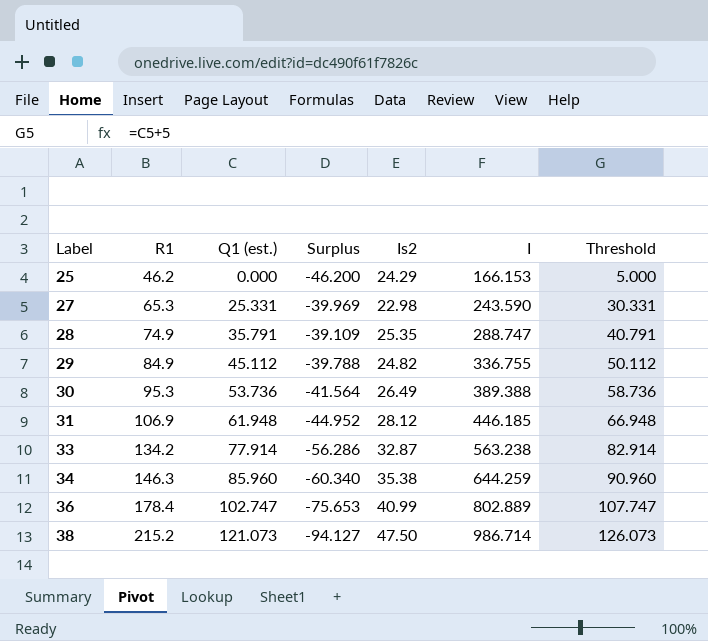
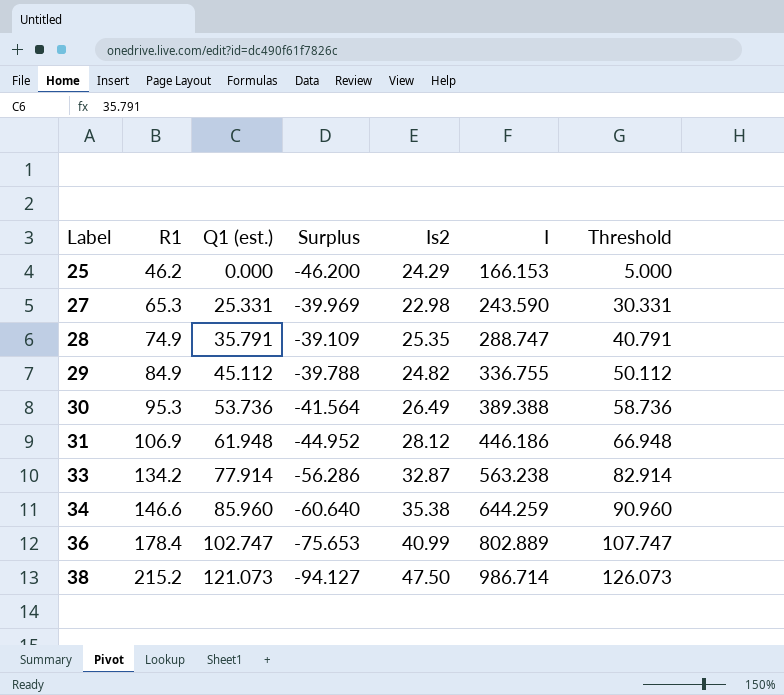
31 | I: 446.185 -> 446.186
34 | R1: 146.3 -> 146.6
34 | Surplus: -60.340 -> -60.640

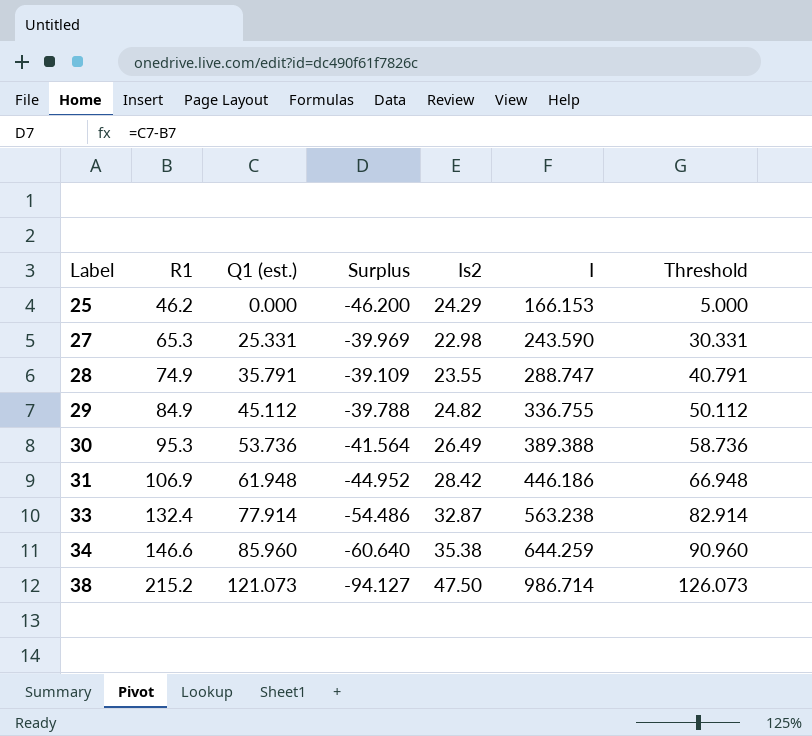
row 36: 178.4 | 102.747 | -75.653 | 40.99 | 802.889 | 107.747 -> none
28 | Is2: 25.35 -> 23.55
31 | Is2: 28.12 -> 28.42
33 | R1: 134.2 -> 132.4
33 | Surplus: -56.286 -> -54.486

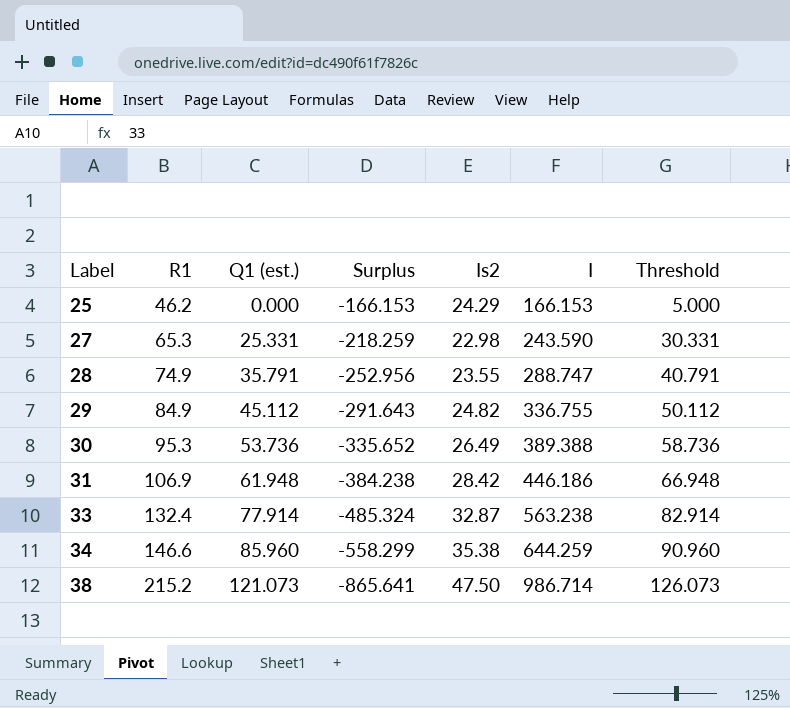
column Surplus | formula: [Q1 (est.)] - [R1] -> [Q1 (est.)] - [I]

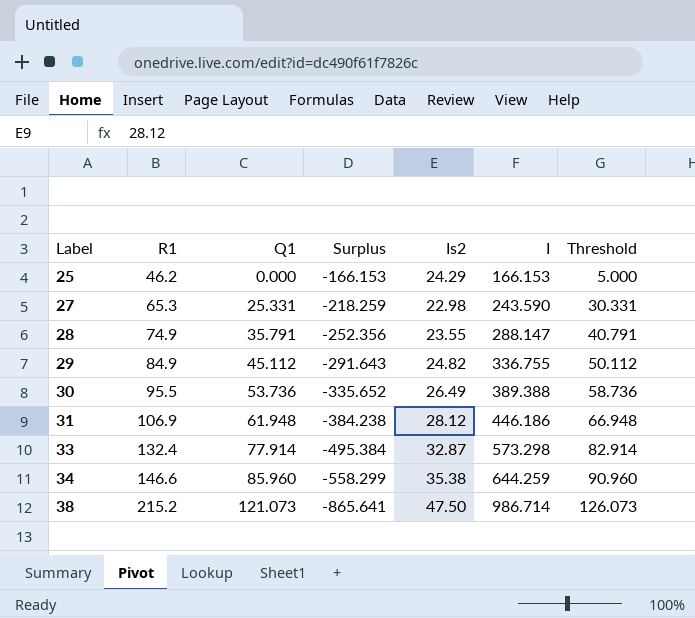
column name: Q1 (est.) -> Q1
28 | Surplus: -252.956 -> -252.356
28 | I: 288.747 -> 288.147
30 | R1: 95.3 -> 95.5
31 | Is2: 28.42 -> 28.12
33 | Surplus: -485.324 -> -495.384
33 | I: 563.238 -> 573.298

